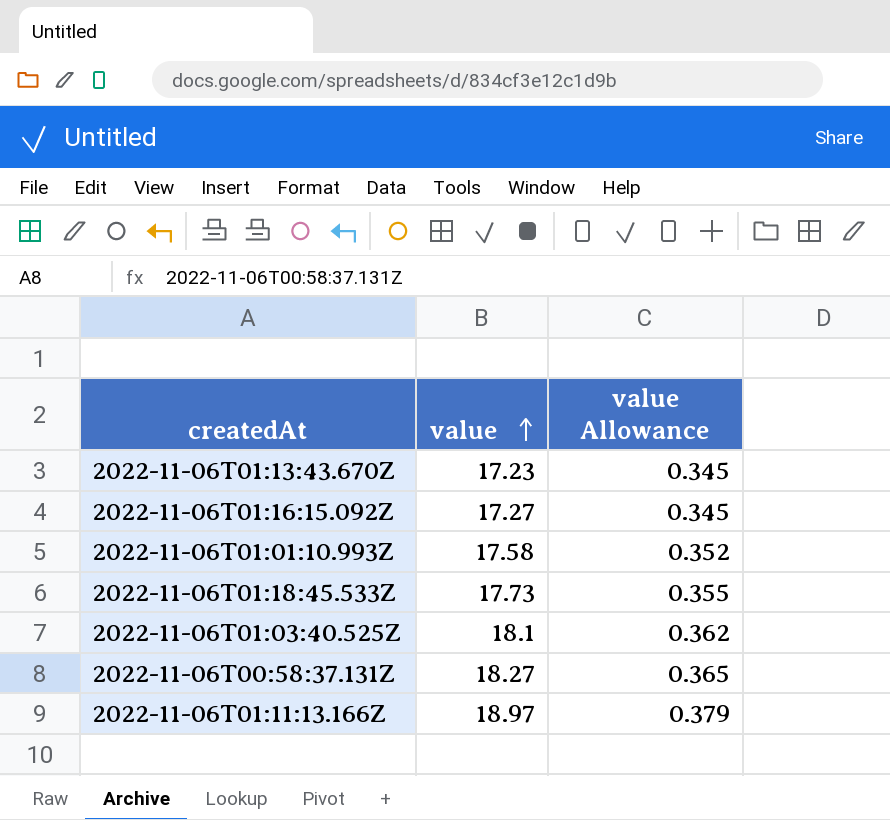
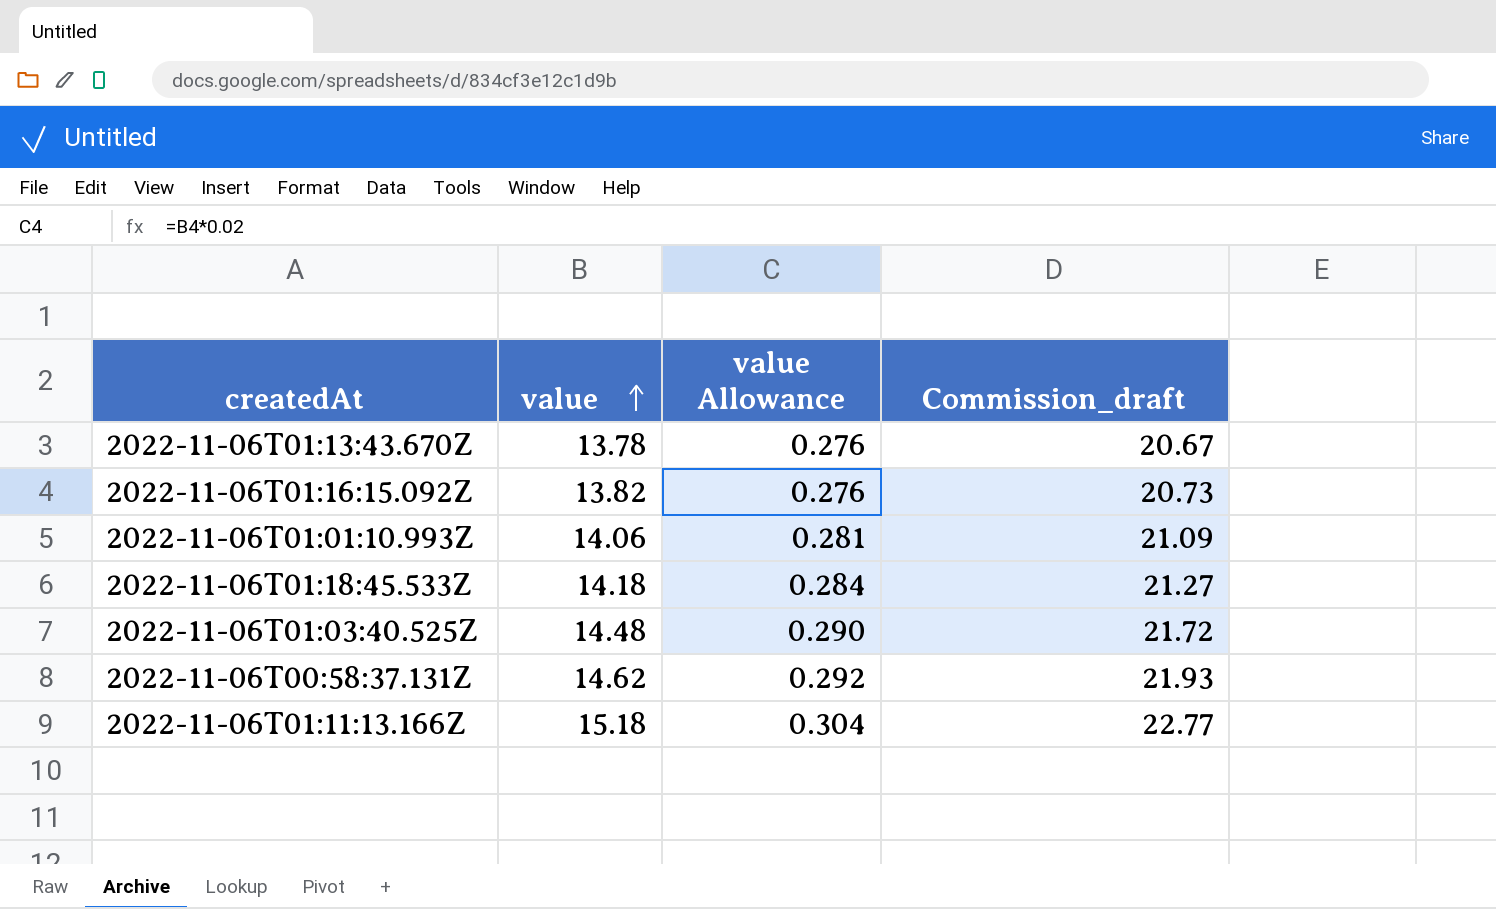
column Commission_draft | formula: none -> [value] * 1.5
2022-11-06T01:13:43.670Z | value: 17.23 -> 13.78
2022-11-06T01:13:43.670Z | value Allowance: 0.345 -> 0.276
2022-11-06T01:16:15.092Z | value: 17.27 -> 13.82
2022-11-06T01:16:15.092Z | value Allowance: 0.345 -> 0.276
2022-11-06T01:01:10.993Z | value: 17.58 -> 14.06
2022-11-06T01:01:10.993Z | value Allowance: 0.352 -> 0.281
2022-11-06T01:18:45.533Z | value: 17.73 -> 14.18
2022-11-06T01:18:45.533Z | value Allowance: 0.355 -> 0.284
2022-11-06T01:03:40.525Z | value: 18.1 -> 14.48
2022-11-06T01:03:40.525Z | value Allowance: 0.362 -> 0.290
2022-11-06T00:58:37.131Z | value: 18.27 -> 14.62
2022-11-06T00:58:37.131Z | value Allowance: 0.365 -> 0.292
2022-11-06T01:11:13.166Z | value: 18.97 -> 15.18
2022-11-06T01:11:13.166Z | value Allowance: 0.379 -> 0.304

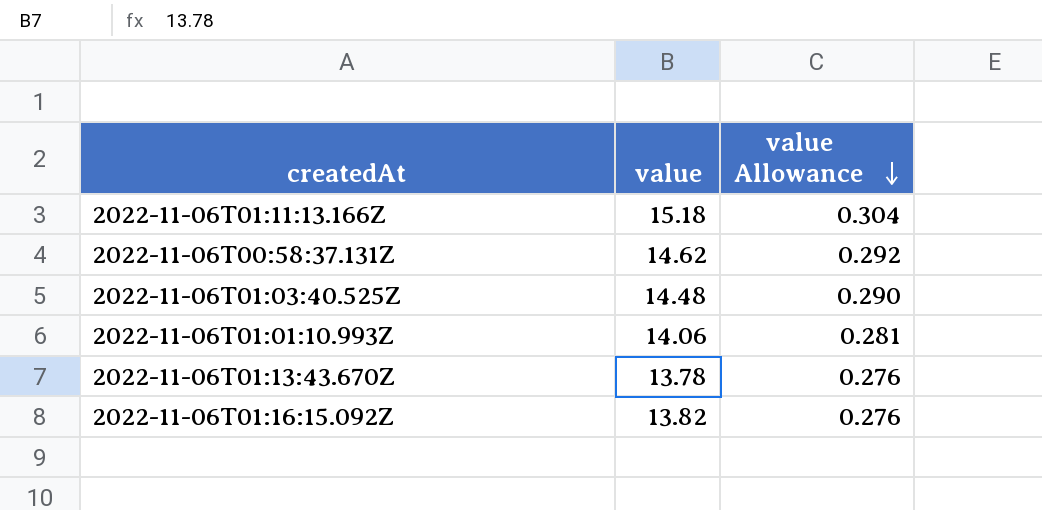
row order: value ascending -> value Allowance descending
column Commission_draft | formula: [value] * 1.5 -> none
row 2022-11-06T01:18:45.533Z: 14.18 | 0.284 | 21.27 -> none

